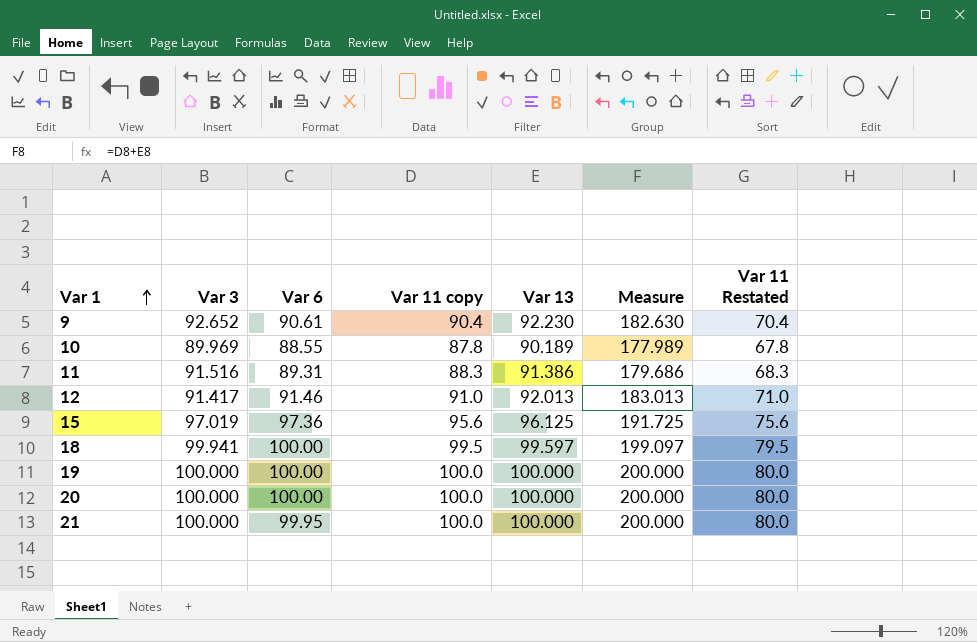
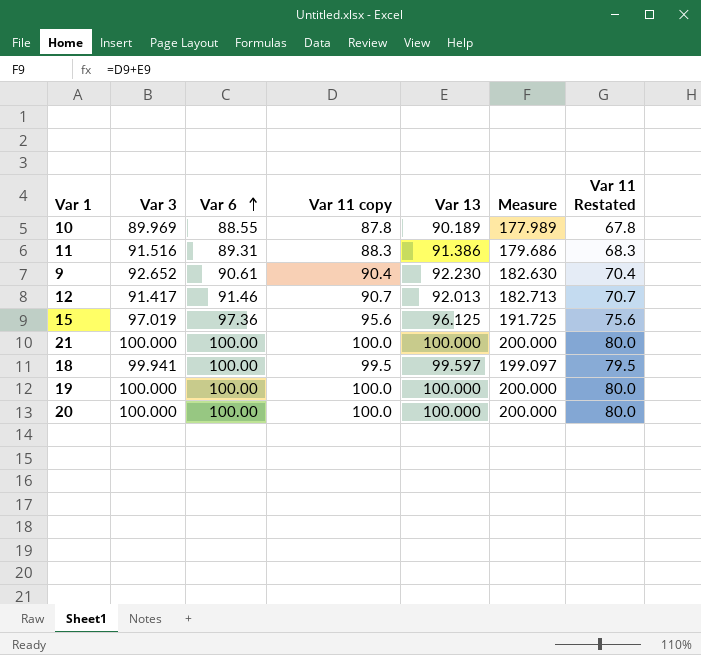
row order: Var 1 ascending -> Var 6 ascending
12 | Var 11 copy: 91.0 -> 90.7
12 | Measure: 183.013 -> 182.713
12 | Var 11 Restated: 71.0 -> 70.7
21 | Var 6: 99.95 -> 100.00

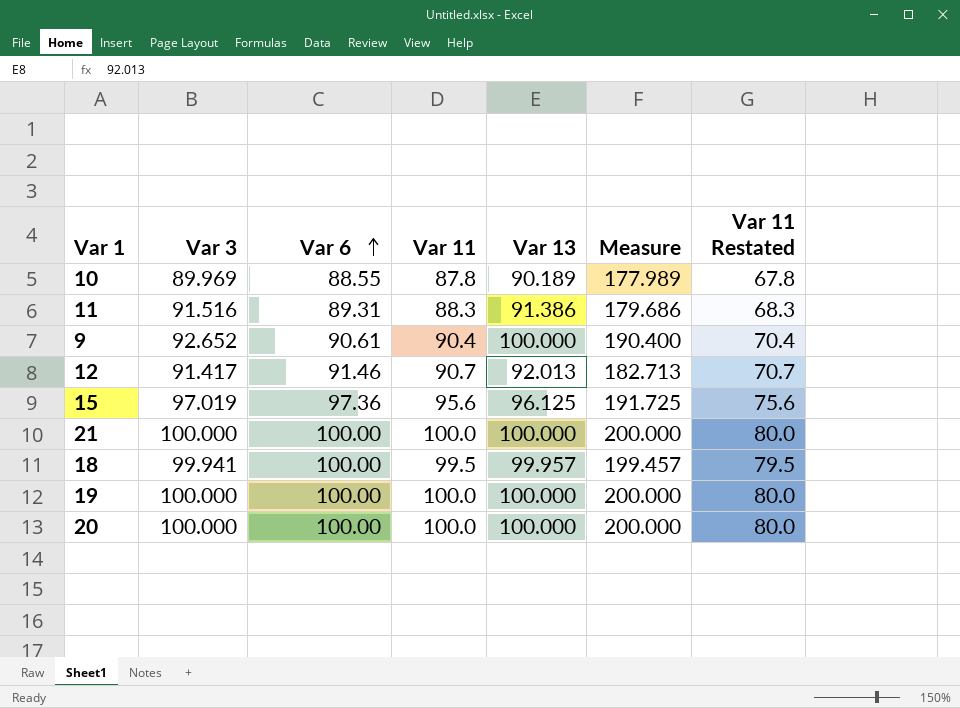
column name: Var 11 copy -> Var 11
9 | Var 13: 92.230 -> 100.000
9 | Measure: 182.630 -> 190.400
18 | Var 13: 99.597 -> 99.957
18 | Measure: 199.097 -> 199.457

